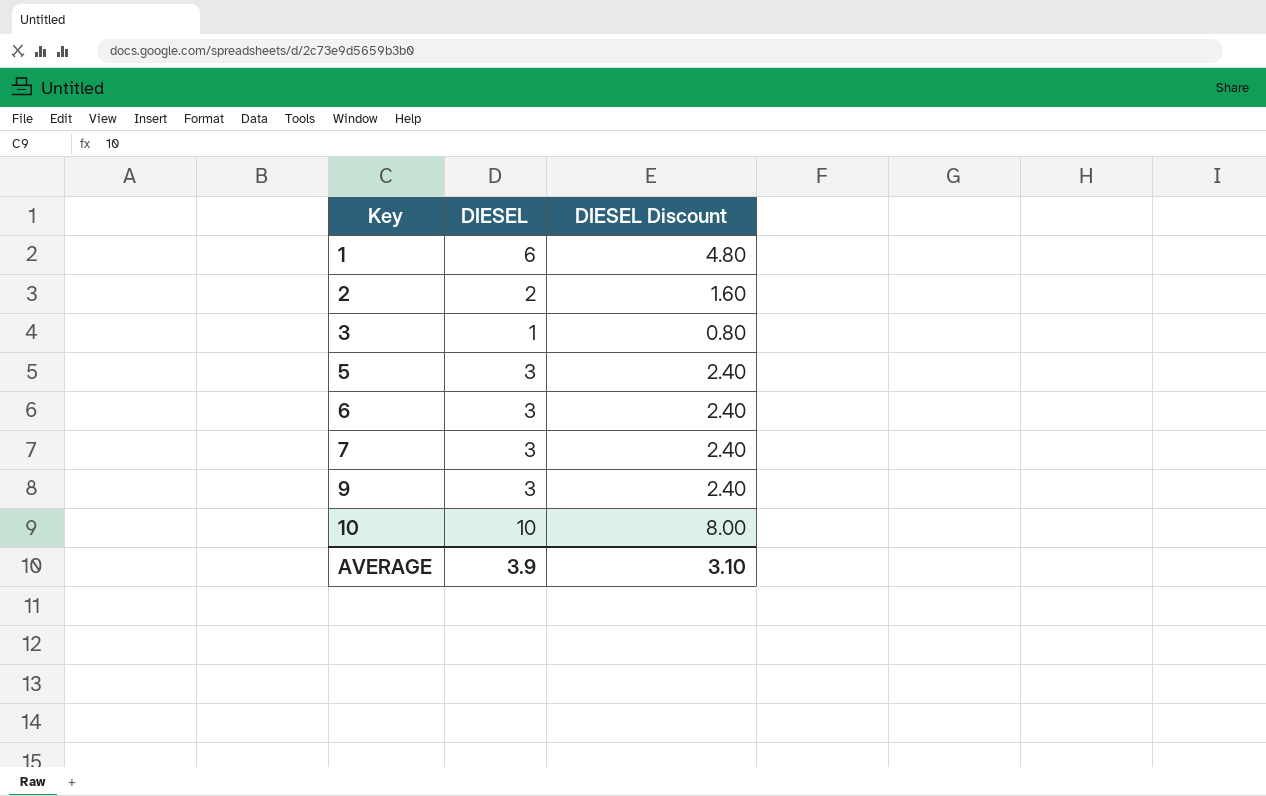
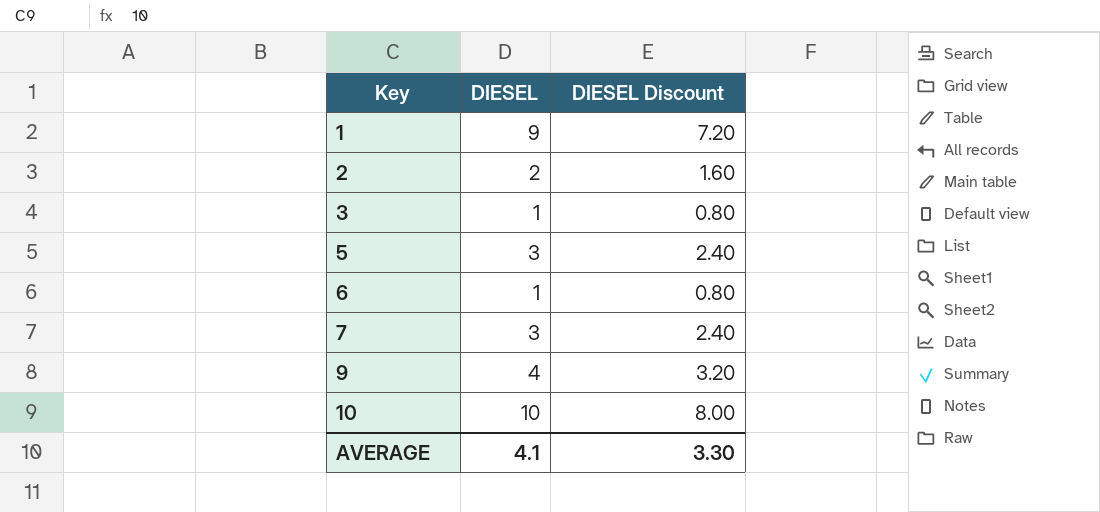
1 | DIESEL: 6 -> 9
1 | DIESEL Discount: 4.80 -> 7.20
6 | DIESEL: 3 -> 1
6 | DIESEL Discount: 2.40 -> 0.80
9 | DIESEL: 3 -> 4
9 | DIESEL Discount: 2.40 -> 3.20
AVERAGE | DIESEL: 3.9 -> 4.1
AVERAGE | DIESEL Discount: 3.10 -> 3.30

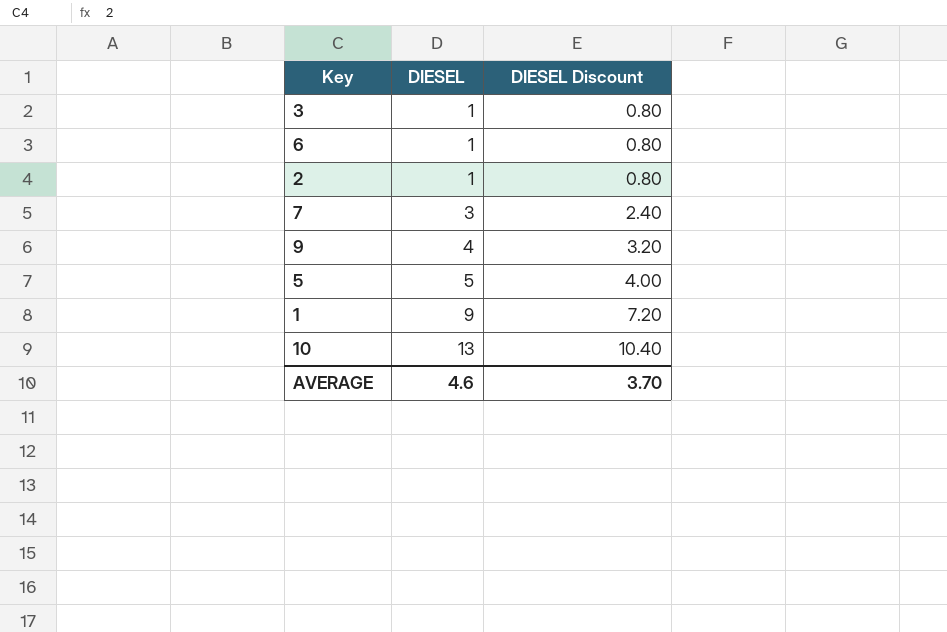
row order: Key ascending -> DIESEL ascending
2 | DIESEL: 2 -> 1
2 | DIESEL Discount: 1.60 -> 0.80
5 | DIESEL: 3 -> 5
5 | DIESEL Discount: 2.40 -> 4.00
10 | DIESEL: 10 -> 13
10 | DIESEL Discount: 8.00 -> 10.40
AVERAGE | DIESEL: 4.1 -> 4.6
AVERAGE | DIESEL Discount: 3.30 -> 3.70

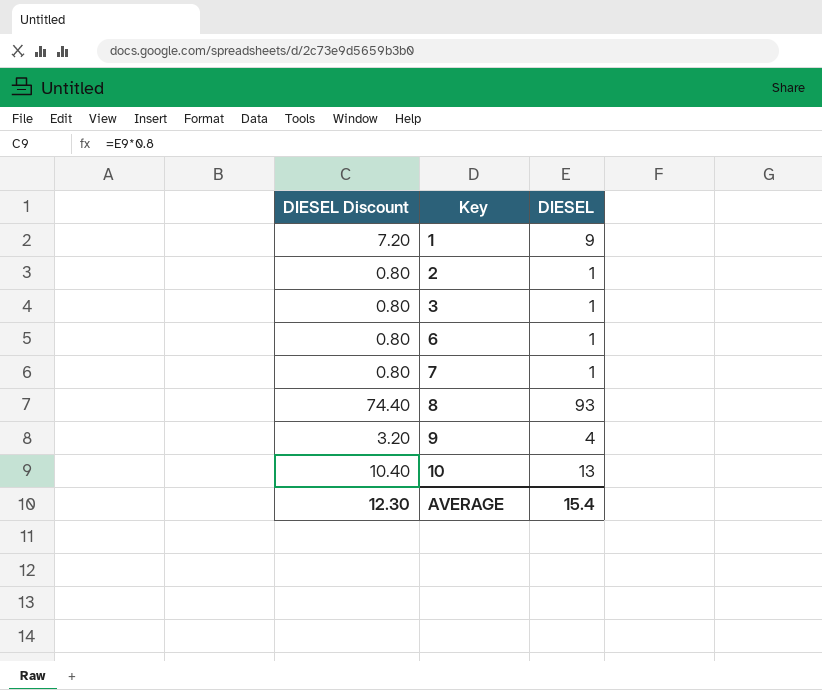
row order: DIESEL ascending -> Key ascending
column DIESEL Discount | position: 3 -> 1
row 5: 5 | 4.00 -> none
7 | DIESEL Discount: 2.40 -> 0.80
7 | DIESEL: 3 -> 1
row 8: none -> 74.40 | 93
AVERAGE | DIESEL Discount: 3.70 -> 12.30
AVERAGE | DIESEL: 4.6 -> 15.4

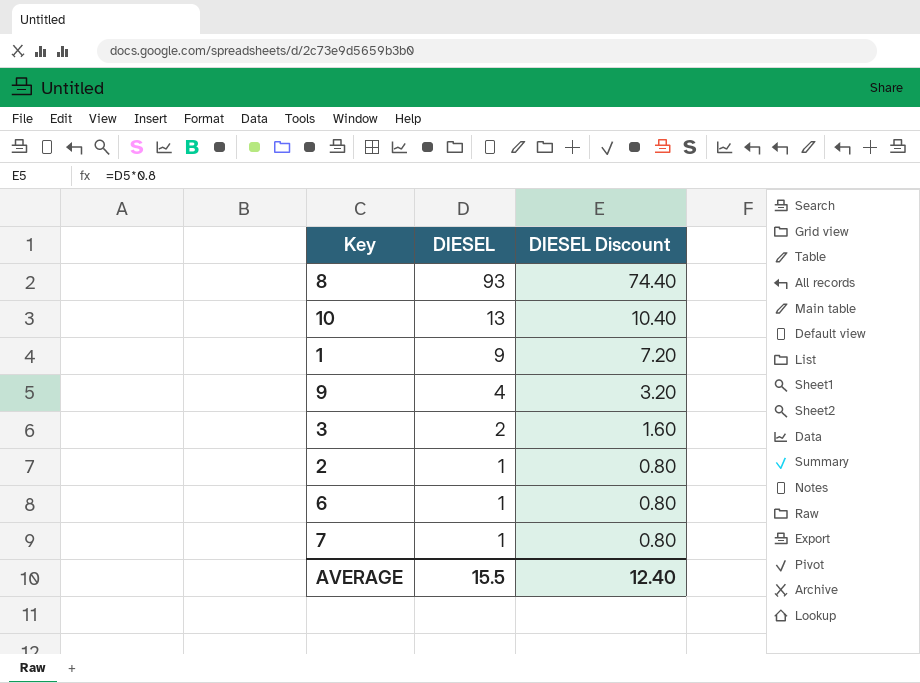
row order: Key ascending -> DIESEL descending
column DIESEL Discount | position: 1 -> 3
3 | DIESEL: 1 -> 2
3 | DIESEL Discount: 0.80 -> 1.60
AVERAGE | DIESEL: 15.4 -> 15.5
AVERAGE | DIESEL Discount: 12.30 -> 12.40

